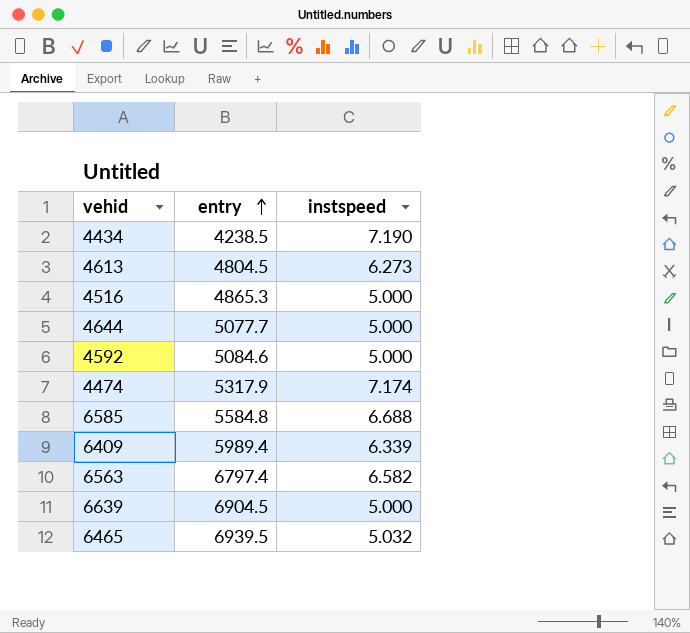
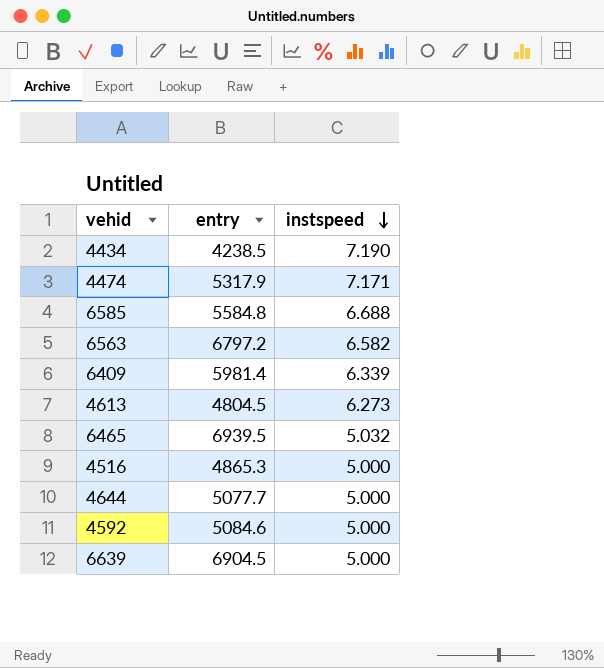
row order: entry ascending -> instspeed descending
4474 | instspeed: 7.174 -> 7.171
6563 | entry: 6797.4 -> 6797.2
6409 | entry: 5989.4 -> 5981.4

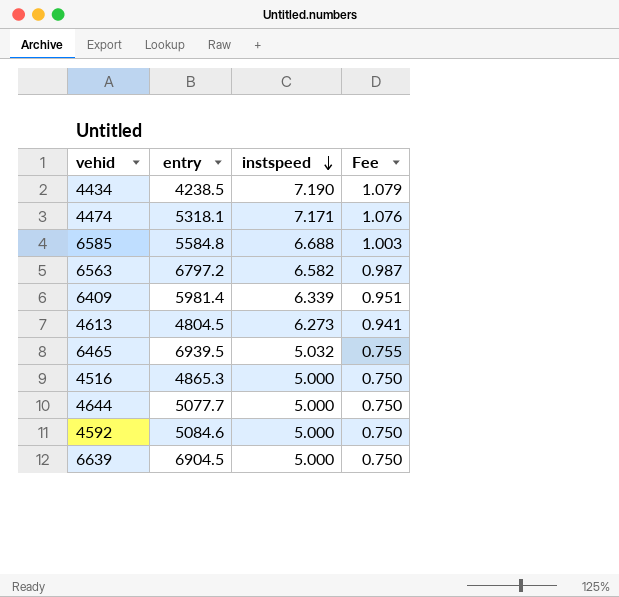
column Fee | formula: none -> [instspeed] * 0.15
4474 | entry: 5317.9 -> 5318.1

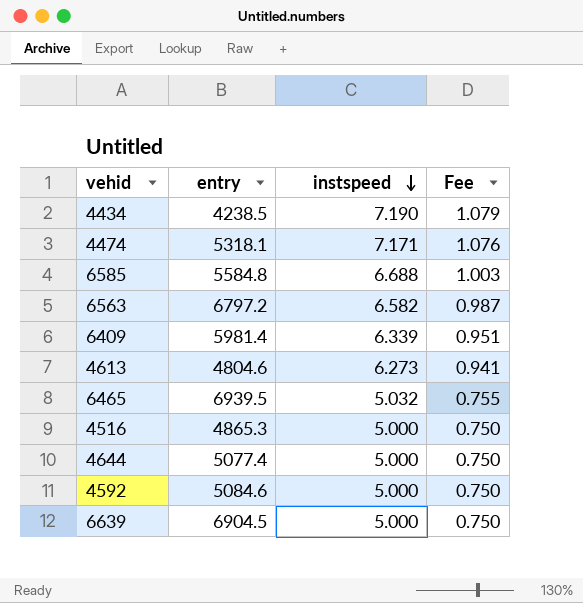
4613 | entry: 4804.5 -> 4804.6
4644 | entry: 5077.7 -> 5077.4

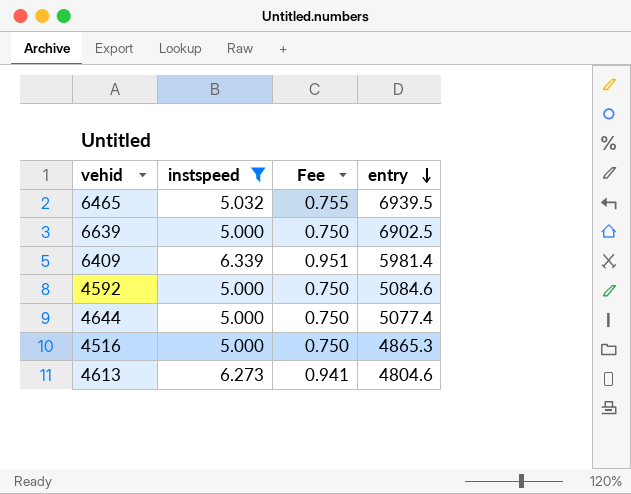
filter: none -> instspeed <= 6.339
row order: instspeed descending -> entry descending
column entry | position: 2 -> 4
6639 | entry: 6904.5 -> 6902.5

